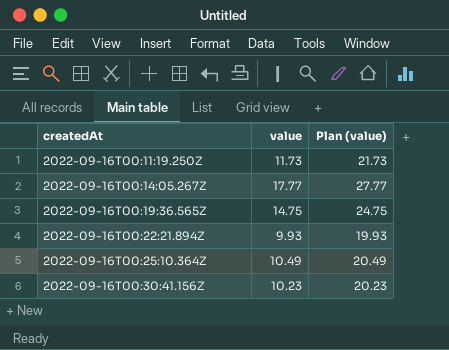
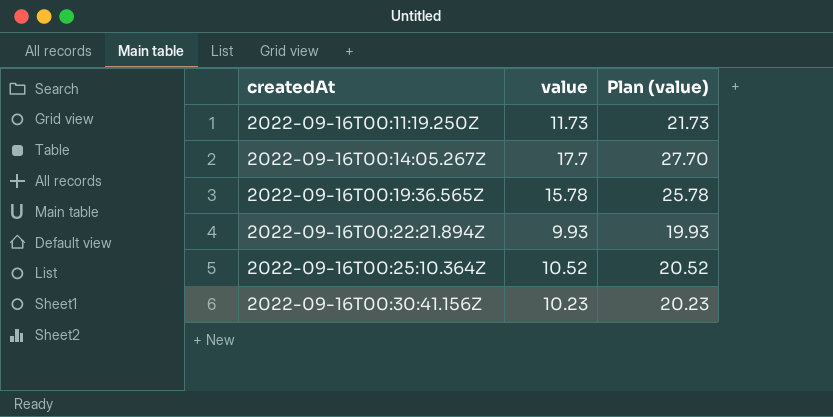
2022-09-16T00:14:05.267Z | value: 17.77 -> 17.7
2022-09-16T00:14:05.267Z | Plan (value): 27.77 -> 27.70
2022-09-16T00:19:36.565Z | value: 14.75 -> 15.78
2022-09-16T00:19:36.565Z | Plan (value): 24.75 -> 25.78
2022-09-16T00:25:10.364Z | value: 10.49 -> 10.52
2022-09-16T00:25:10.364Z | Plan (value): 20.49 -> 20.52

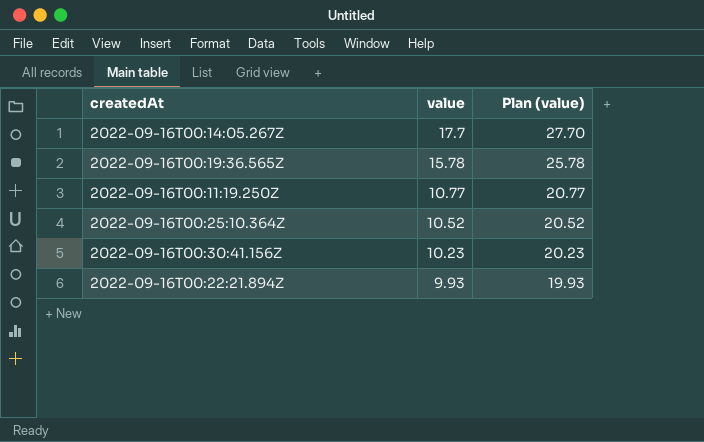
row order: createdAt ascending -> value descending
2022-09-16T00:11:19.250Z | value: 11.73 -> 10.77
2022-09-16T00:11:19.250Z | Plan (value): 21.73 -> 20.77

